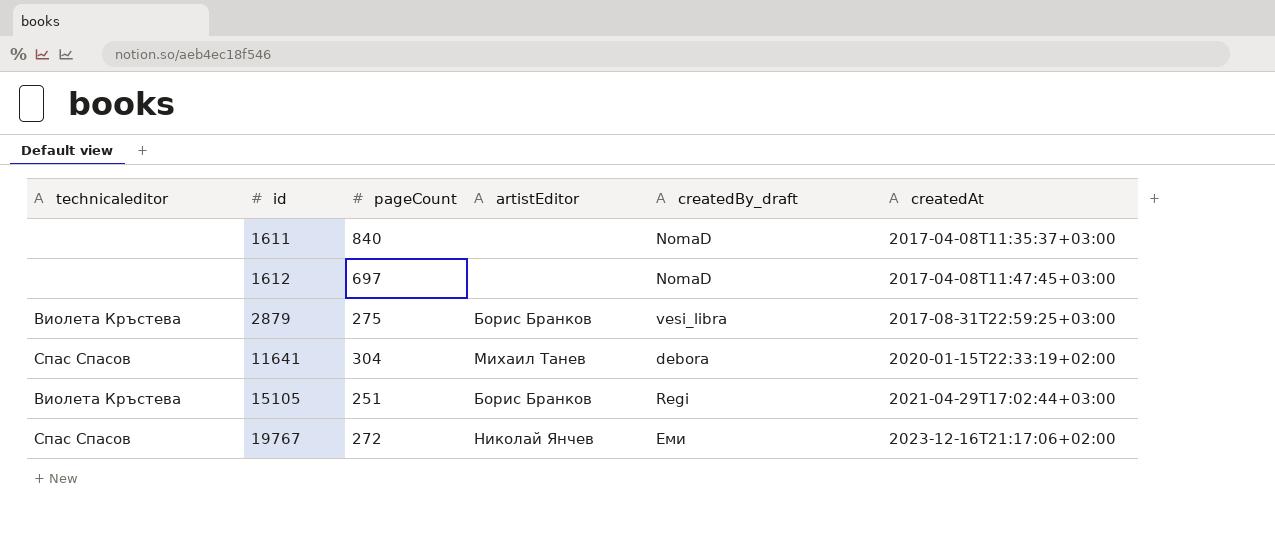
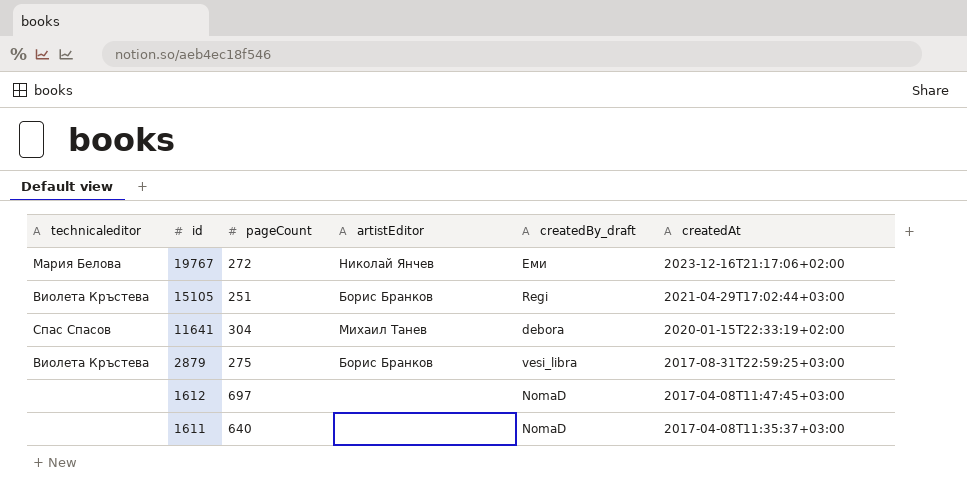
row order: id ascending -> id descending
19767 | technicaleditor: Спас Спасов -> Мария Белова
1611 | pageCount: 840 -> 640

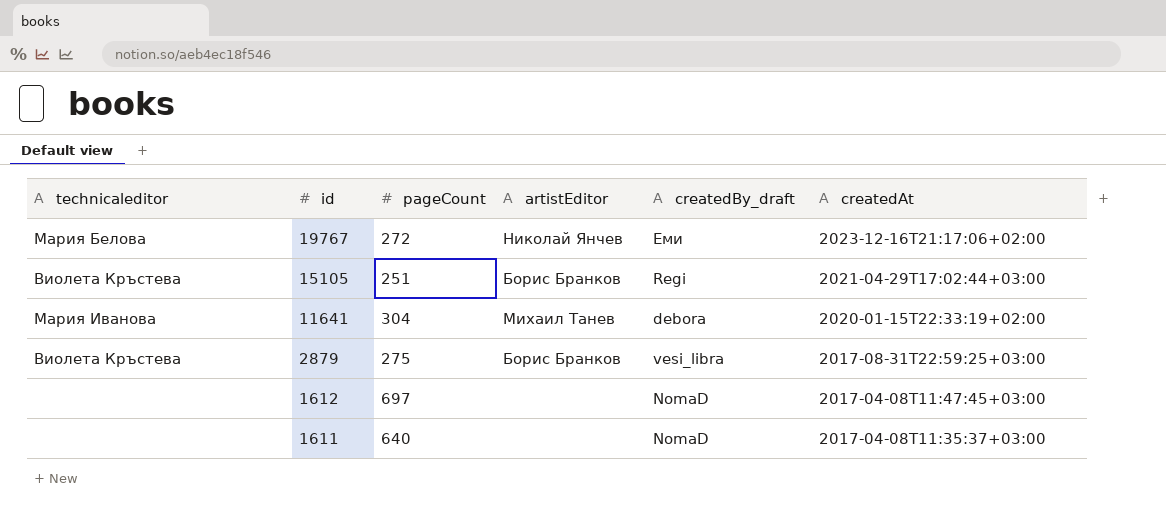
11641 | technicaleditor: Спас Спасов -> Мария Иванова

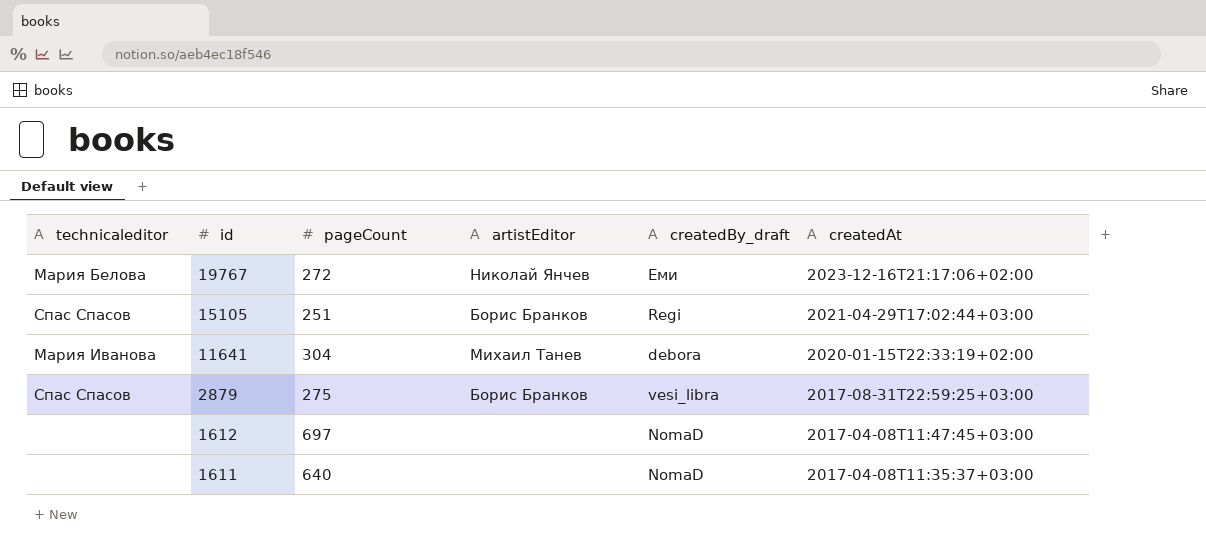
15105 | technicaleditor: Виолета Кръстева -> Спас Спасов
2879 | technicaleditor: Виолета Кръстева -> Спас Спасов

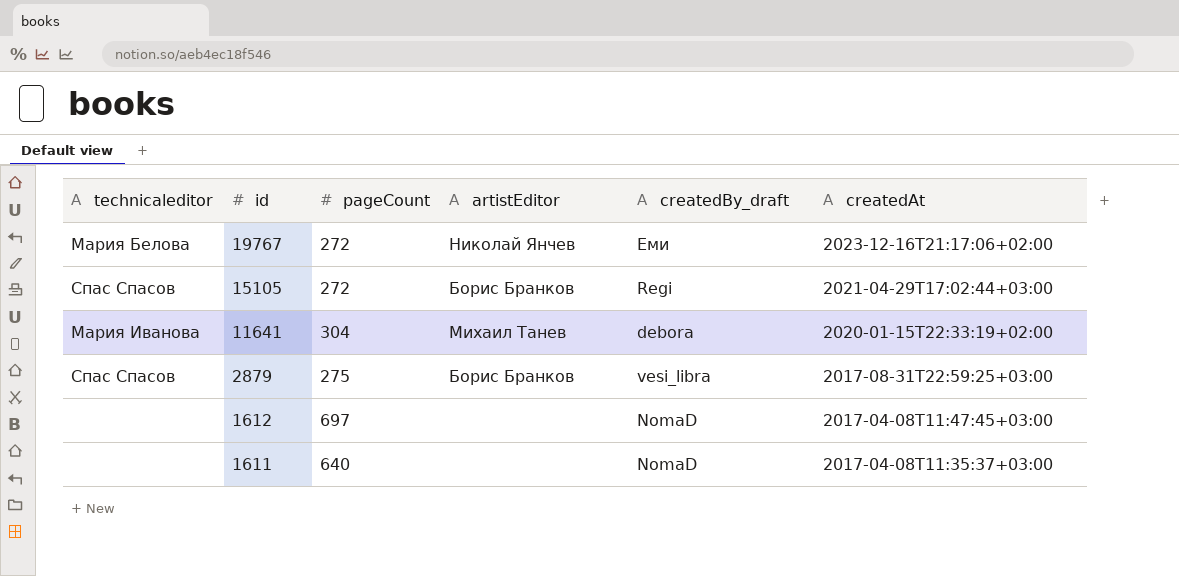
15105 | pageCount: 251 -> 272

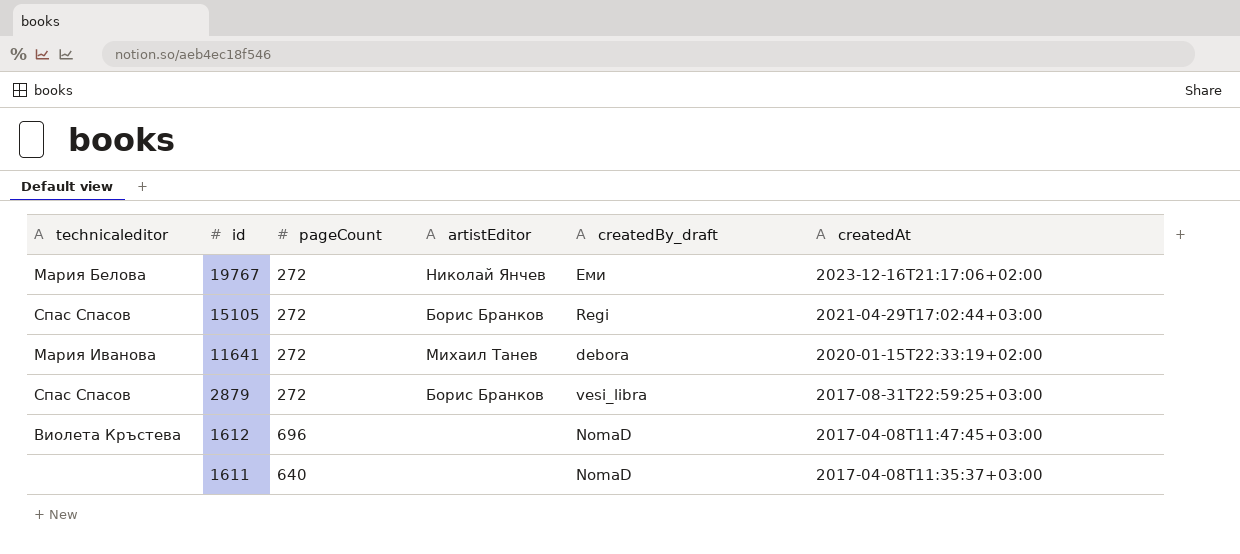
11641 | pageCount: 304 -> 272
2879 | pageCount: 275 -> 272
1612 | technicaleditor: none -> Виолета Кръстева
1612 | pageCount: 697 -> 696

